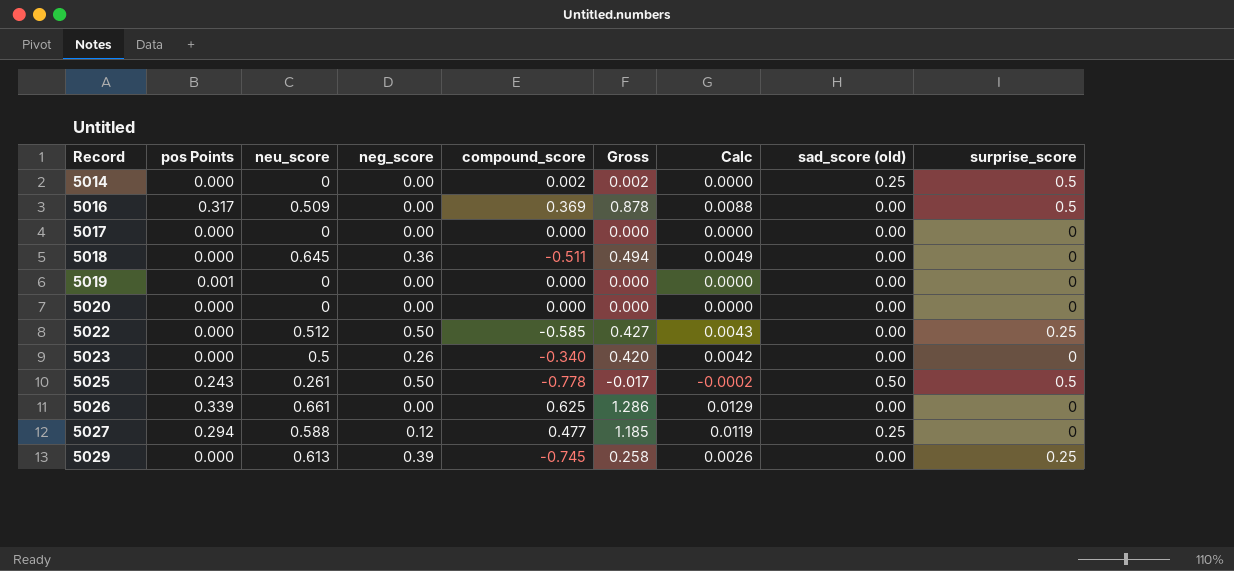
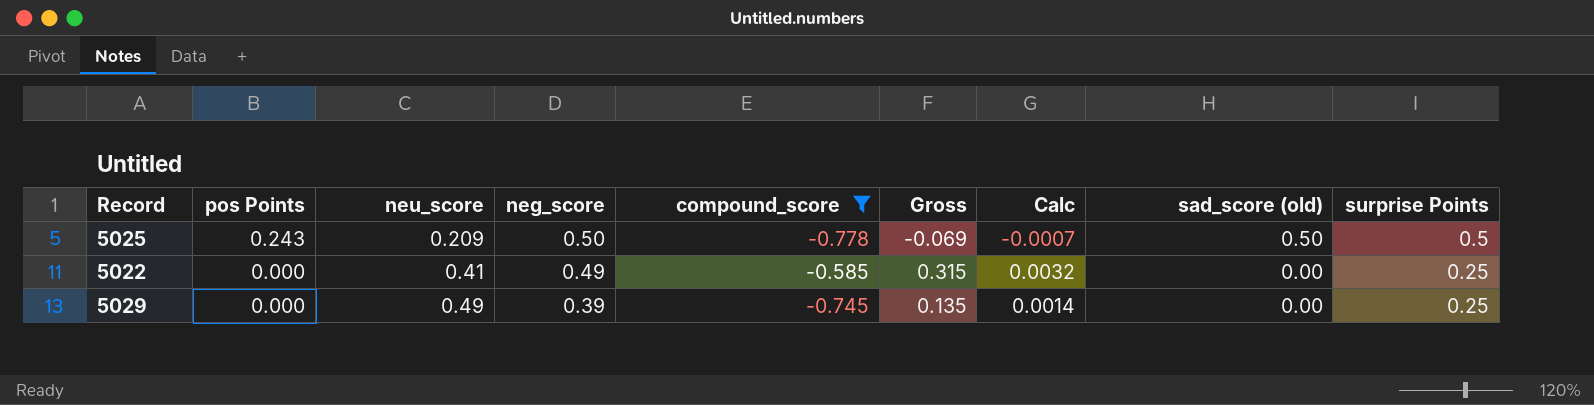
filter: none -> compound_score <= -0.585
row order: Record ascending -> pos Points descending
column name: surprise_score -> surprise Points
5025 | neu_score: 0.261 -> 0.209
5025 | Gross: -0.017 -> -0.069
5025 | Calc: -0.0002 -> -0.0007
5022 | neu_score: 0.512 -> 0.41
5022 | neg_score: 0.50 -> 0.49
5022 | Gross: 0.427 -> 0.315
5022 | Calc: 0.0043 -> 0.0032
5029 | neu_score: 0.613 -> 0.49
5029 | Gross: 0.258 -> 0.135
5029 | Calc: 0.0026 -> 0.0014

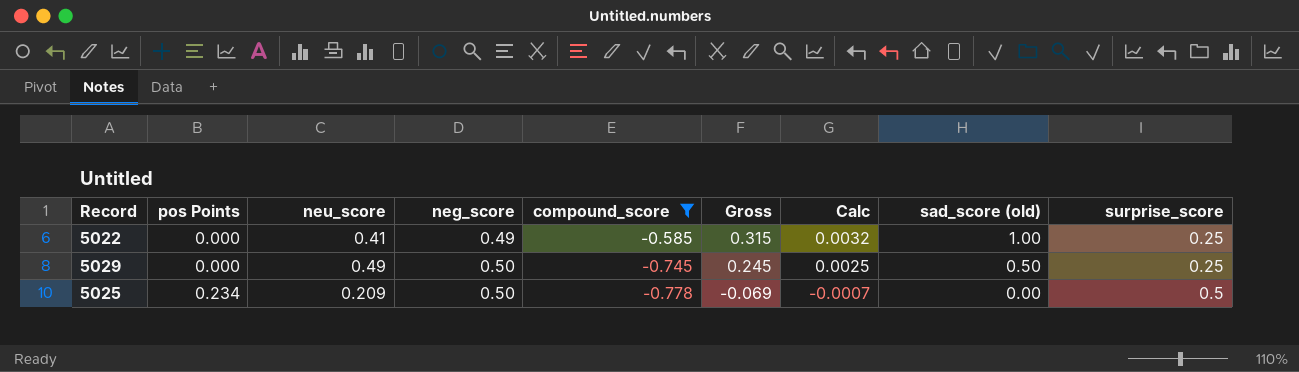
row order: pos Points descending -> pos Points ascending
column name: surprise Points -> surprise_score
5022 | sad_score (old): 0.00 -> 1.00
5029 | neg_score: 0.39 -> 0.50
5029 | Gross: 0.135 -> 0.245
5029 | Calc: 0.0014 -> 0.0025
5029 | sad_score (old): 0.00 -> 0.50
5025 | pos Points: 0.243 -> 0.234
5025 | sad_score (old): 0.50 -> 0.00

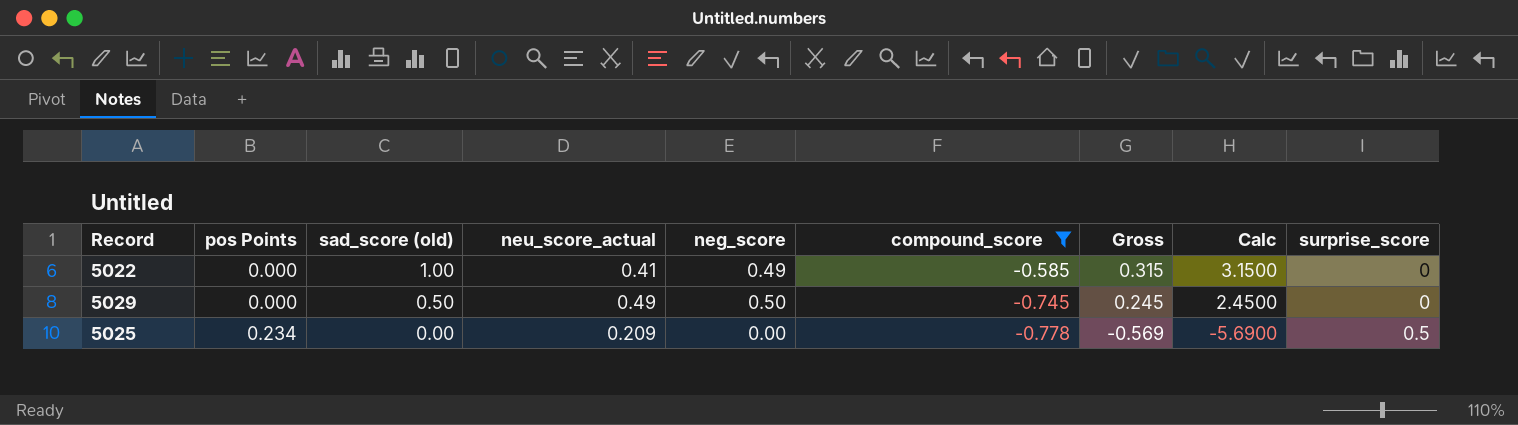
column sad_score (old) | position: 8 -> 3
column name: neu_score -> neu_score_actual
column Calc | formula: [Gross] * 0.01 -> [Gross] * 10
5022 | surprise_score: 0.25 -> 0
5029 | surprise_score: 0.25 -> 0
5025 | neg_score: 0.50 -> 0.00
5025 | Gross: -0.069 -> -0.569

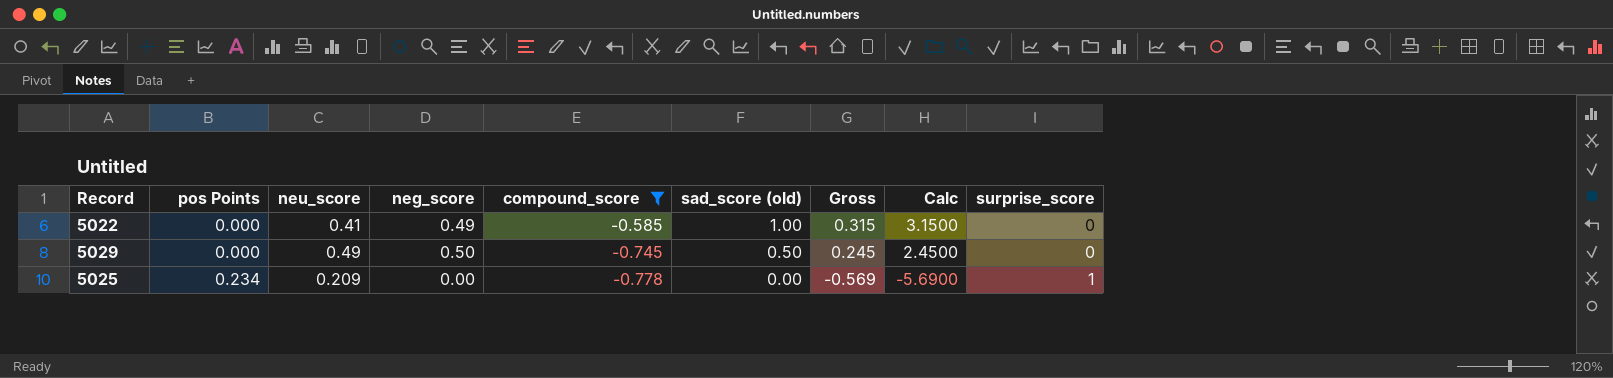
column name: neu_score_actual -> neu_score
column sad_score (old) | position: 3 -> 6
5025 | surprise_score: 0.5 -> 1

